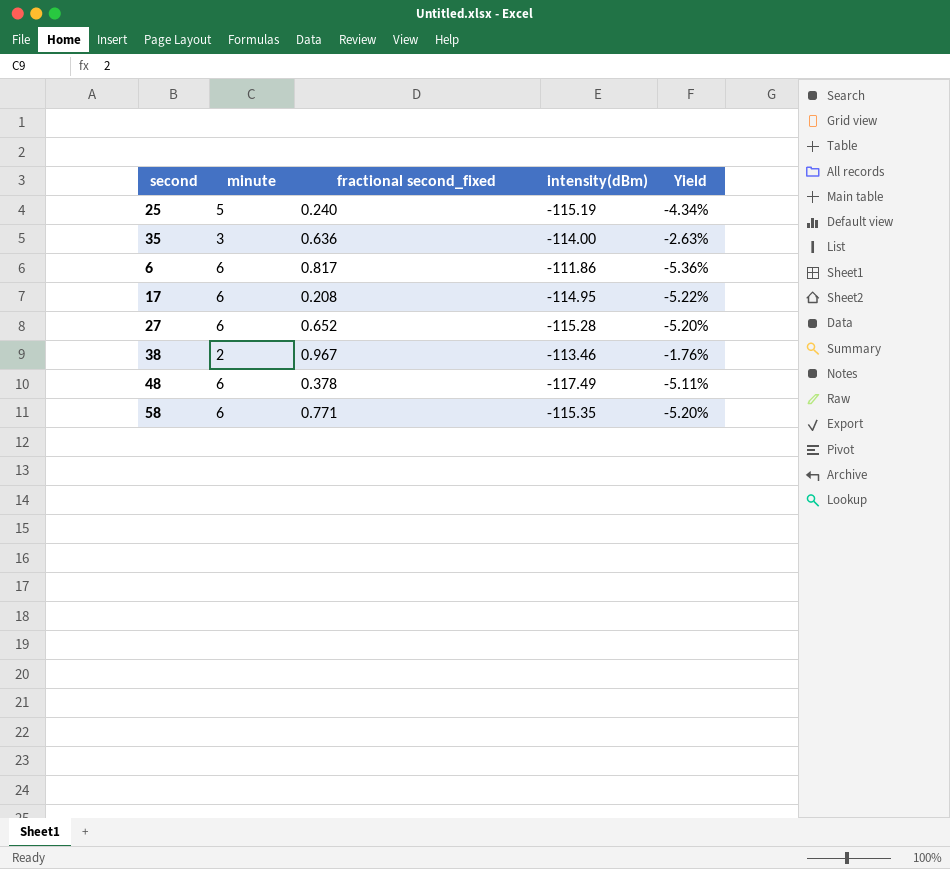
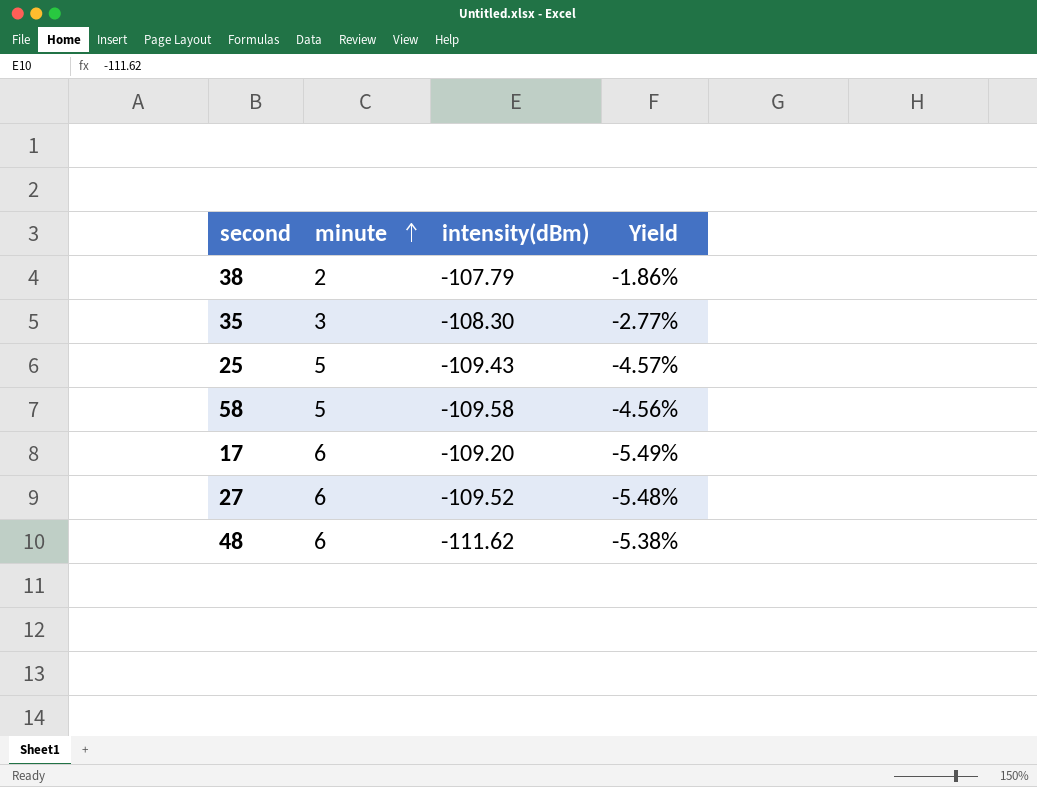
row order: none -> minute ascending
column fractional second_fixed | position: 3 -> none
row 6: 6 | 0.817 | -111.86 | -5.36% -> none
38 | intensity(dBm): -113.46 -> -107.79
38 | Yield: -1.76% -> -1.86%
35 | intensity(dBm): -114.00 -> -108.30
35 | Yield: -2.63% -> -2.77%
25 | intensity(dBm): -115.19 -> -109.43
25 | Yield: -4.34% -> -4.57%
58 | minute: 6 -> 5
58 | intensity(dBm): -115.35 -> -109.58
58 | Yield: -5.20% -> -4.56%
17 | intensity(dBm): -114.95 -> -109.20
17 | Yield: -5.22% -> -5.49%
27 | intensity(dBm): -115.28 -> -109.52
27 | Yield: -5.20% -> -5.48%
48 | intensity(dBm): -117.49 -> -111.62
48 | Yield: -5.11% -> -5.38%

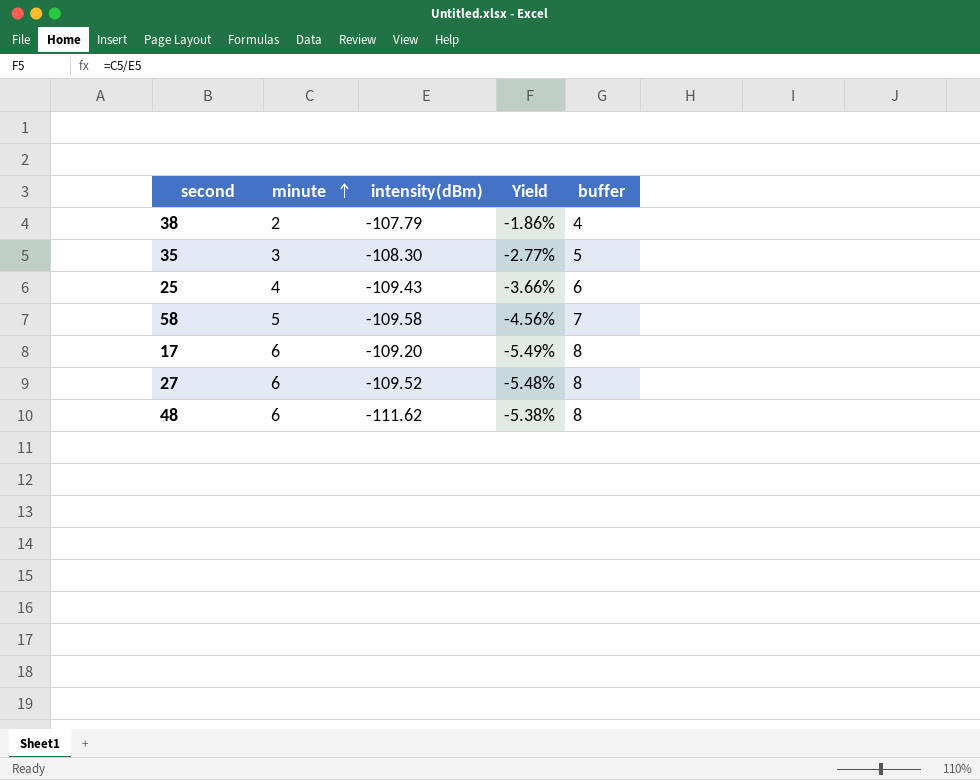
column buffer | formula: none -> [minute] + 2
25 | minute: 5 -> 4
25 | Yield: -4.57% -> -3.66%

